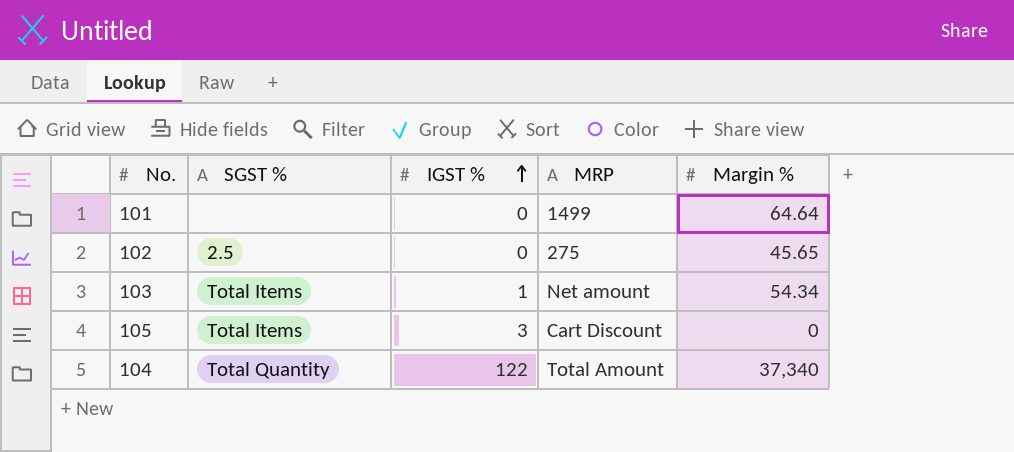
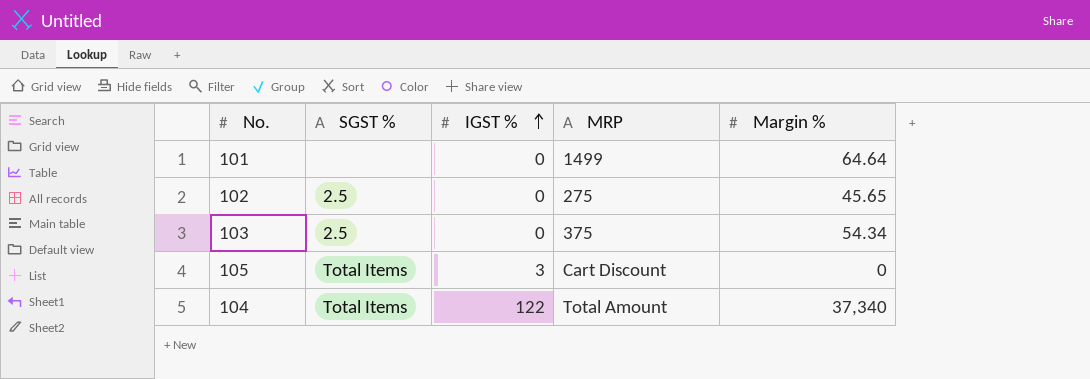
103 | SGST %: Total Items -> 2.5
103 | IGST %: 1 -> 0
103 | MRP: Net amount -> 375
104 | SGST %: Total Quantity -> Total Items

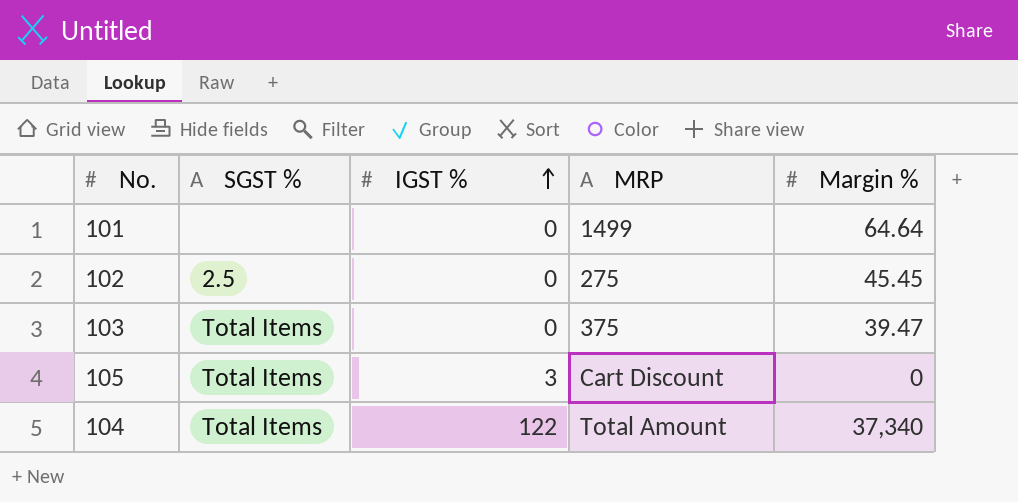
102 | Margin %: 45.65 -> 45.45
103 | SGST %: 2.5 -> Total Items
103 | Margin %: 54.34 -> 39.47

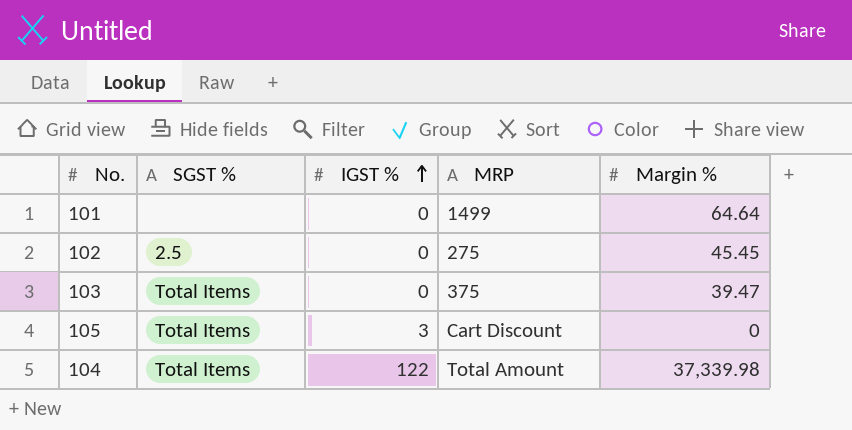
104 | Margin %: 37,340 -> 37,339.98

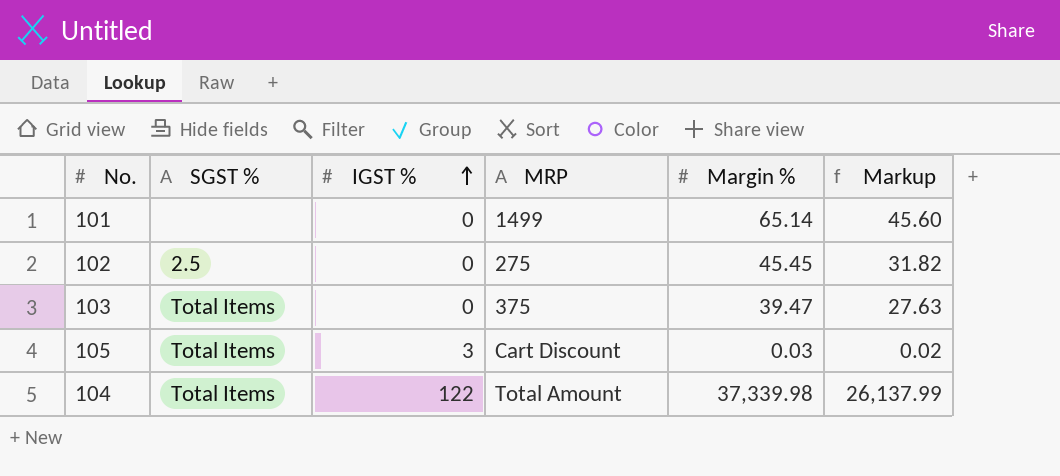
column Markup | formula: none -> [Margin %] * 0.7
101 | Margin %: 64.64 -> 65.14
105 | Margin %: 0 -> 0.03

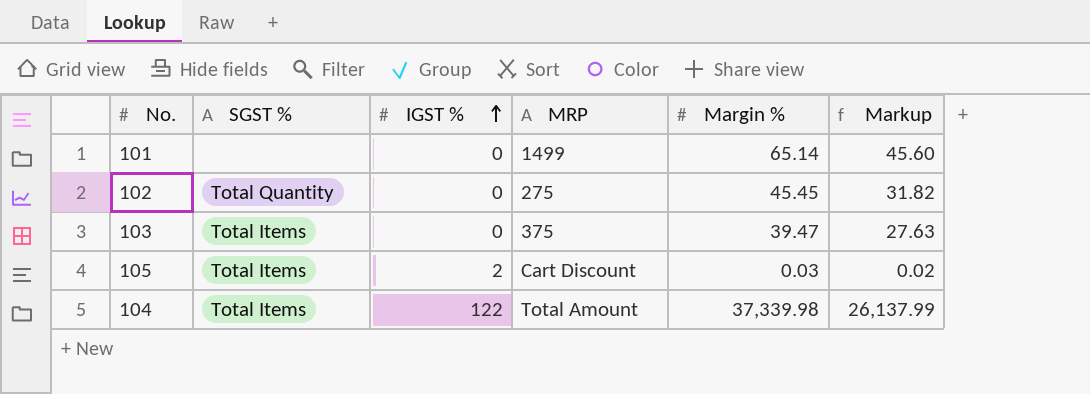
102 | SGST %: 2.5 -> Total Quantity
105 | IGST %: 3 -> 2

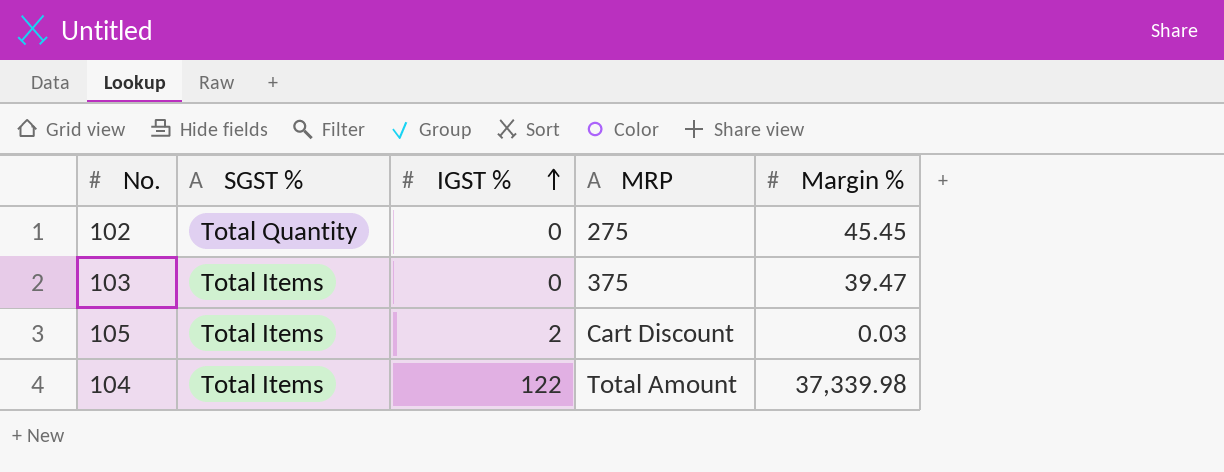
column Markup | formula: [Margin %] * 0.7 -> none
row 101: none | 0 | 1499 | 65.14 | 45.60 -> none

